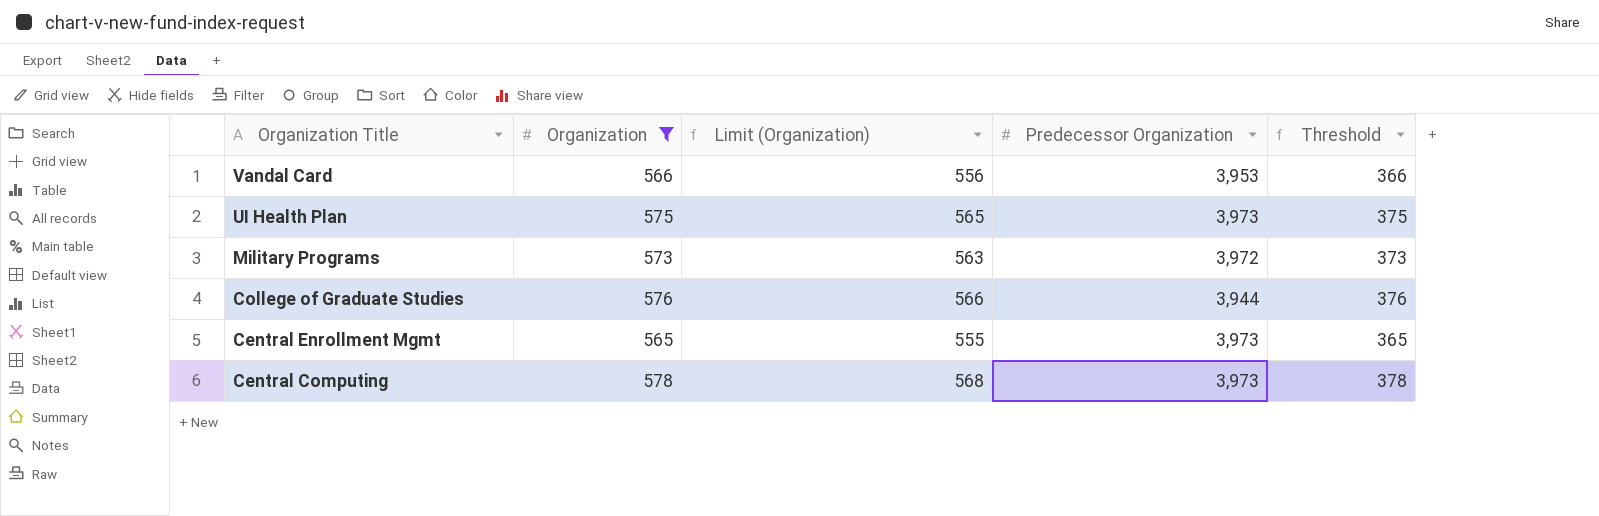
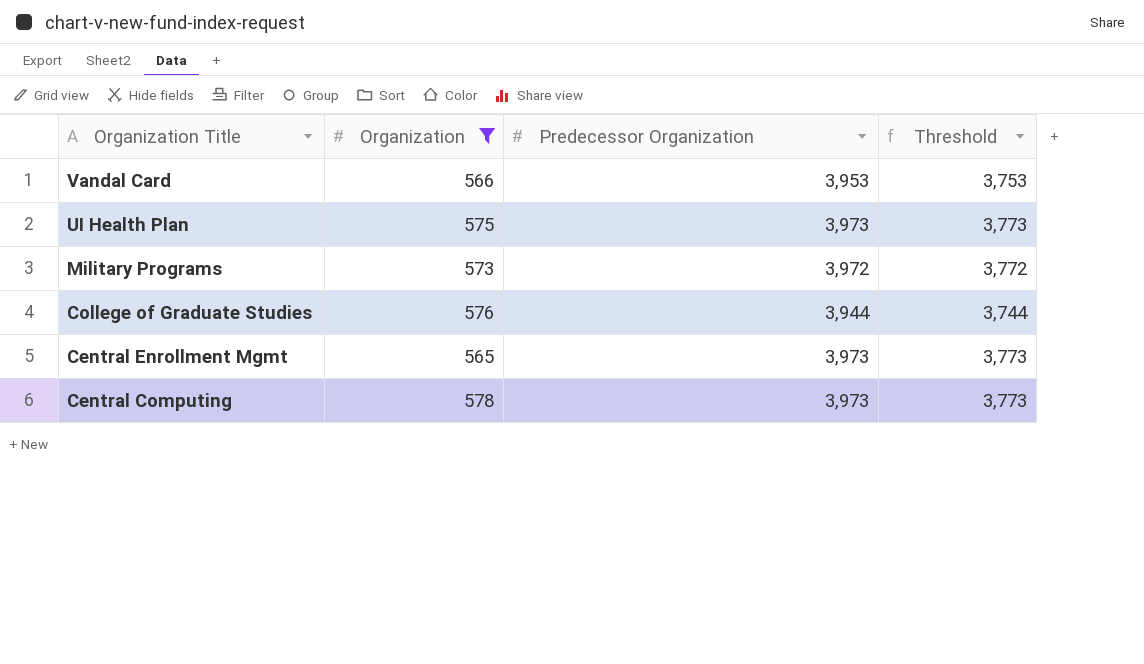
column Limit (Organization) | formula: [Organization] - 10 -> none
column Threshold | formula: [Organization] - 200 -> [Predecessor Organization] - 200

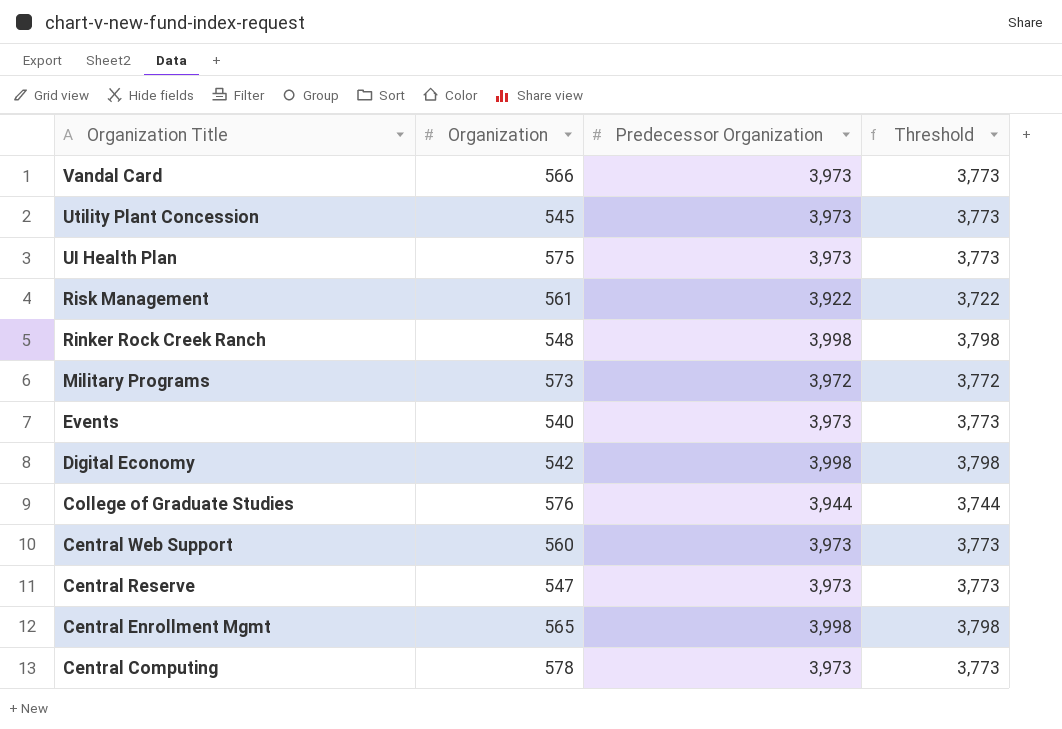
filter: Organization >= 565 -> none
Vandal Card | Predecessor Organization: 3,953 -> 3,973
Vandal Card | Threshold: 3,753 -> 3,773
Central Enrollment Mgmt | Predecessor Organization: 3,973 -> 3,998
Central Enrollment Mgmt | Threshold: 3,773 -> 3,798

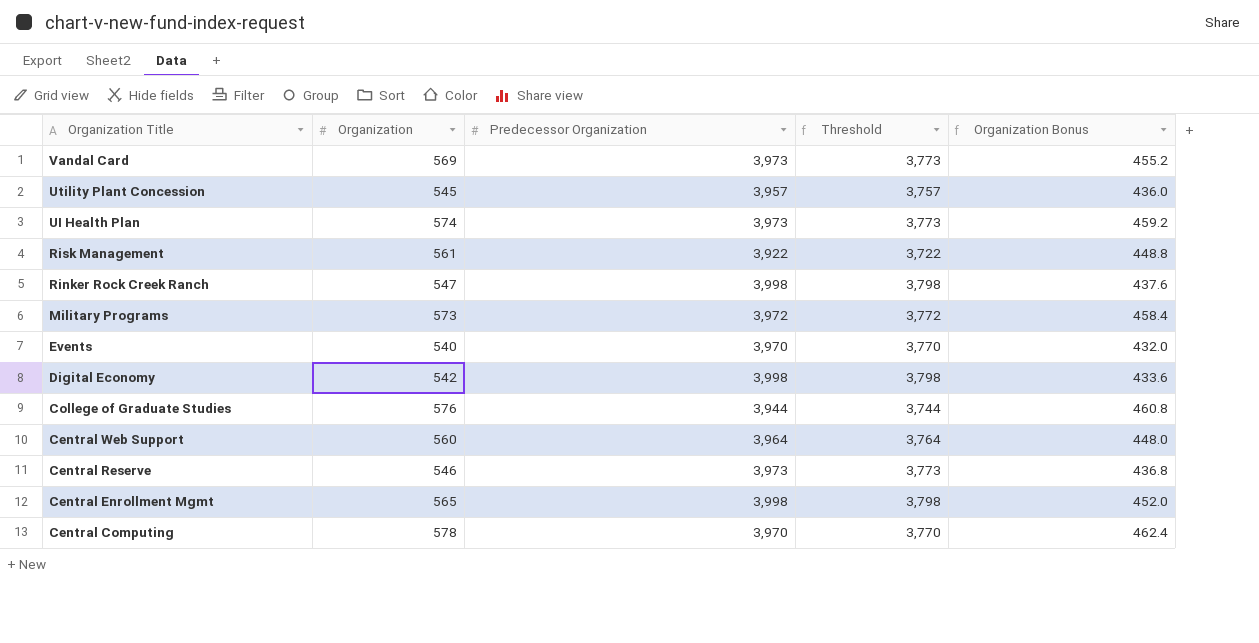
column Organization Bonus | formula: none -> [Organization] * 0.8
Vandal Card | Organization: 566 -> 569
Utility Plant Concession | Predecessor Organization: 3,973 -> 3,957
Utility Plant Concession | Threshold: 3,773 -> 3,757
UI Health Plan | Organization: 575 -> 574
Rinker Rock Creek Ranch | Organization: 548 -> 547
Events | Predecessor Organization: 3,973 -> 3,970
Events | Threshold: 3,773 -> 3,770
Central Web Support | Predecessor Organization: 3,973 -> 3,964
Central Web Support | Threshold: 3,773 -> 3,764
Central Reserve | Organization: 547 -> 546
Central Computing | Predecessor Organization: 3,973 -> 3,970
Central Computing | Threshold: 3,773 -> 3,770

